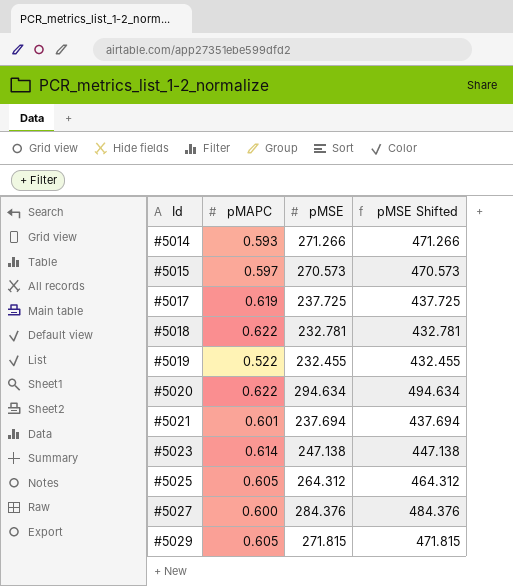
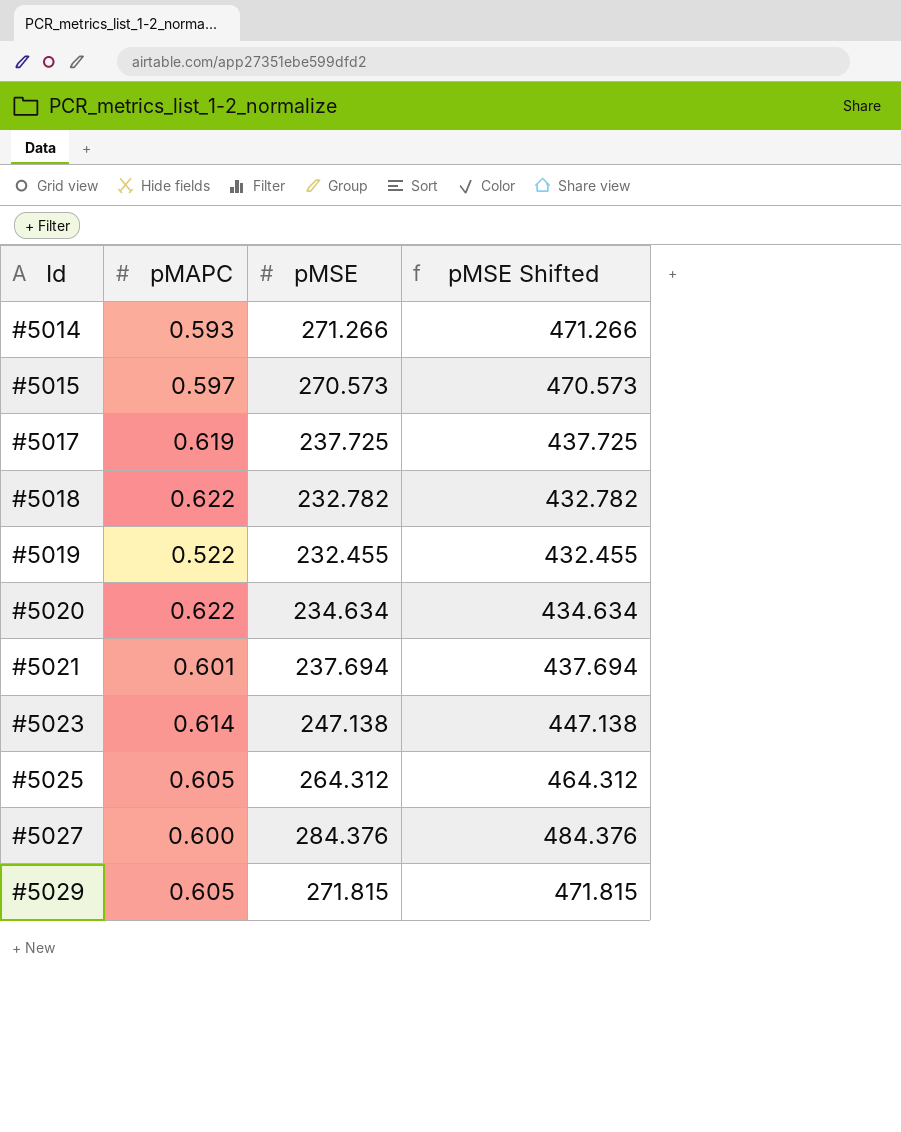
#5018 | pMSE: 232.781 -> 232.782
#5018 | pMSE Shifted: 432.781 -> 432.782
#5020 | pMSE: 294.634 -> 234.634
#5020 | pMSE Shifted: 494.634 -> 434.634

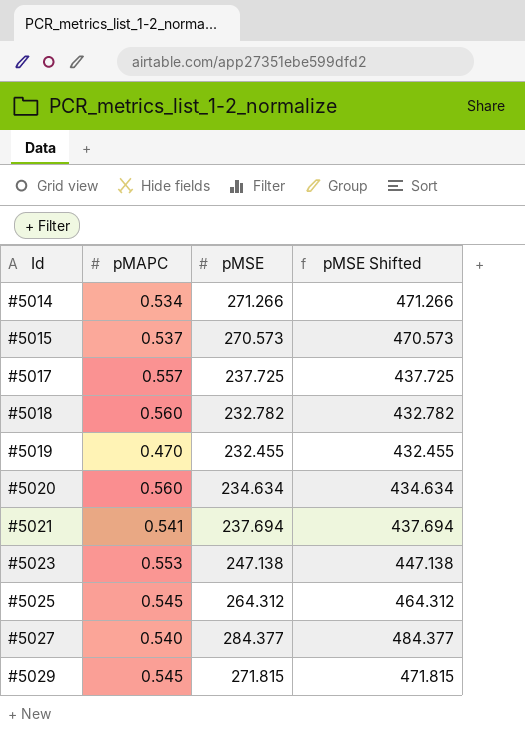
#5014 | pMAPC: 0.593 -> 0.534
#5015 | pMAPC: 0.597 -> 0.537
#5017 | pMAPC: 0.619 -> 0.557
#5018 | pMAPC: 0.622 -> 0.560
#5019 | pMAPC: 0.522 -> 0.470
#5020 | pMAPC: 0.622 -> 0.560
#5021 | pMAPC: 0.601 -> 0.541
#5023 | pMAPC: 0.614 -> 0.553
#5025 | pMAPC: 0.605 -> 0.545
#5027 | pMAPC: 0.600 -> 0.540
#5027 | pMSE: 284.376 -> 284.377
#5027 | pMSE Shifted: 484.376 -> 484.377
#5029 | pMAPC: 0.605 -> 0.545

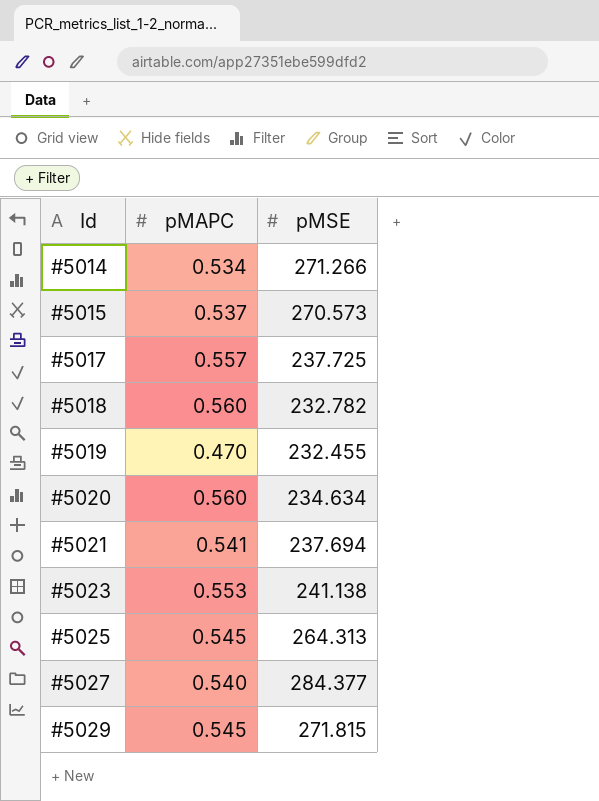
column pMSE Shifted | formula: [pMSE] + 200 -> none
#5023 | pMSE: 247.138 -> 241.138
#5025 | pMSE: 264.312 -> 264.313

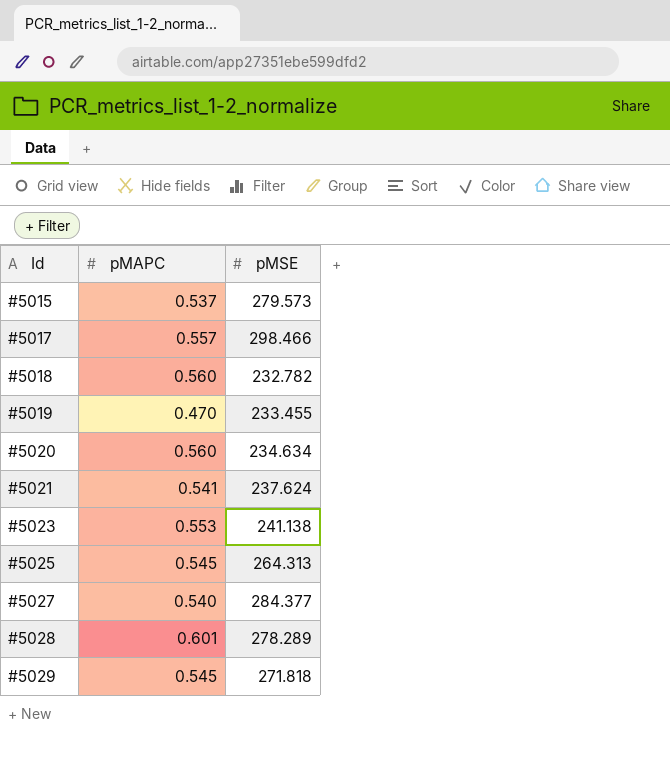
row #5014: 0.534 | 271.266 -> none
#5015 | pMSE: 270.573 -> 279.573
#5017 | pMSE: 237.725 -> 298.466
#5019 | pMSE: 232.455 -> 233.455
#5021 | pMSE: 237.694 -> 237.624
row #5028: none -> 0.601 | 278.289
#5029 | pMSE: 271.815 -> 271.818

